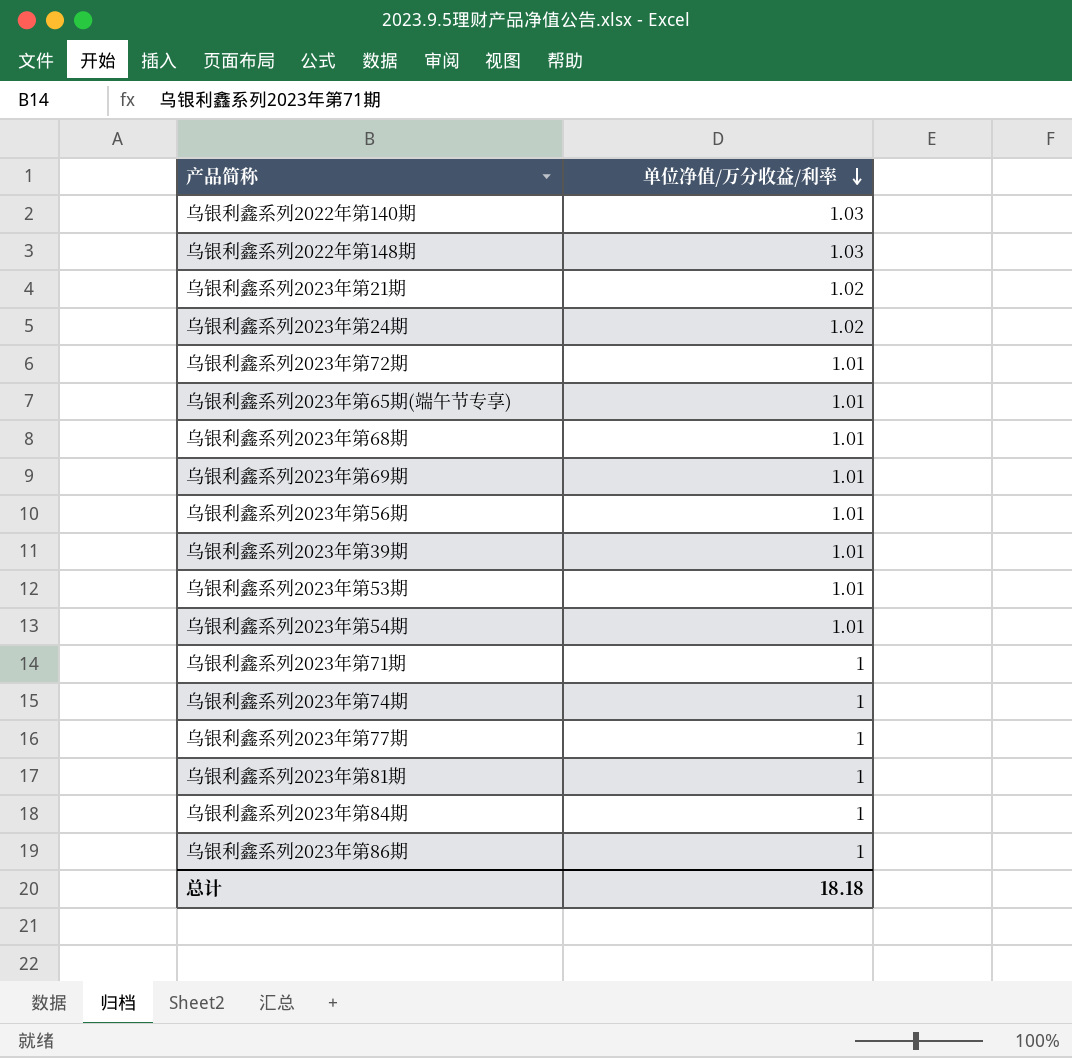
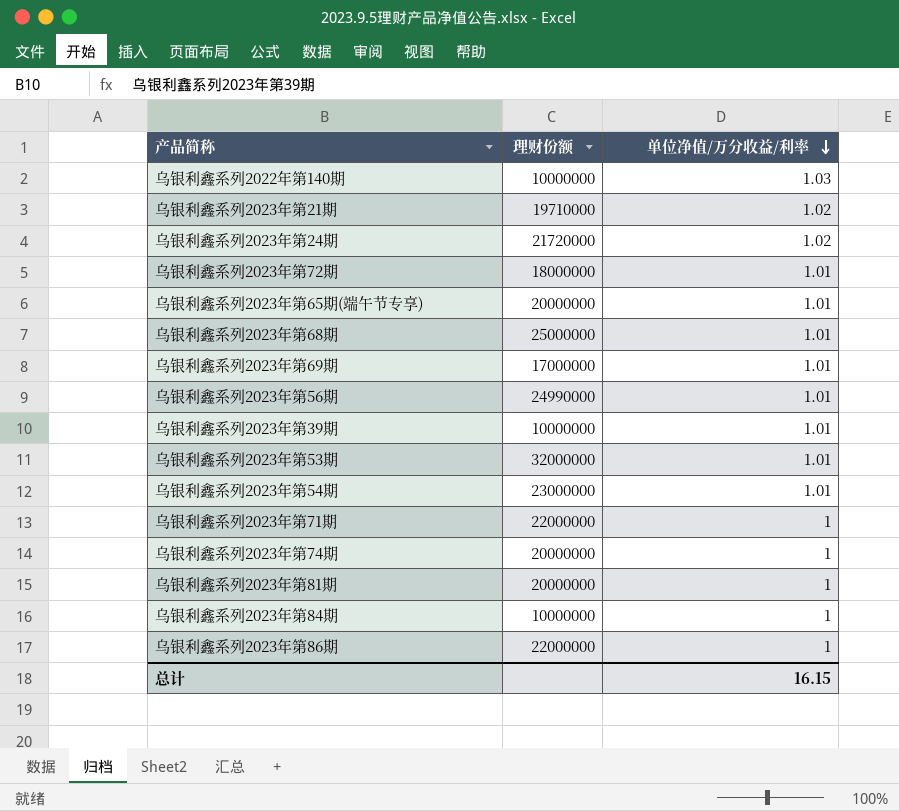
column 理财份额 | position: none -> 2
row 乌银利鑫系列2022年第148期: 1.03 -> none
row 乌银利鑫系列2023年第77期: 1 -> none
总计 | 单位净值/万分收益/利率: 18.18 -> 16.15

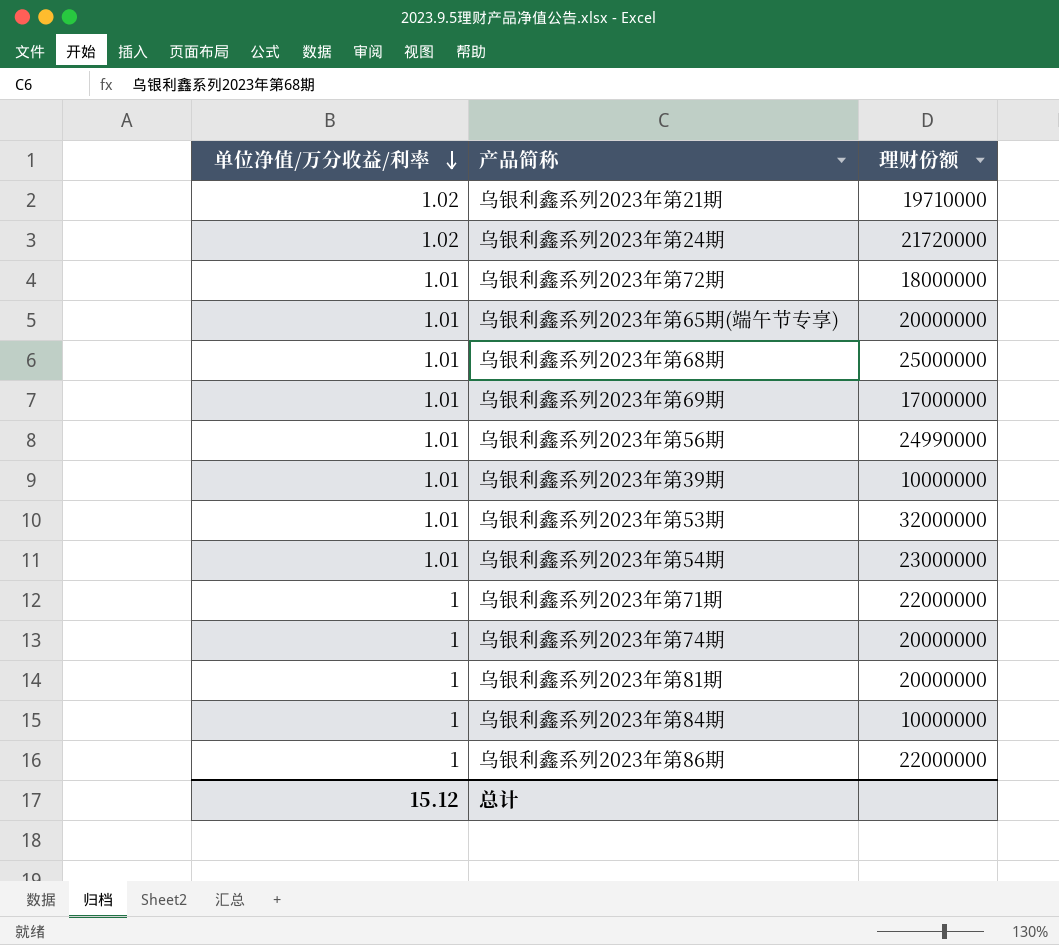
column 单位净值/万分收益/利率 | position: 3 -> 1
row 乌银利鑫系列2022年第140期: 10000000 | 1.03 -> none
总计 | 单位净值/万分收益/利率: 16.15 -> 15.12

